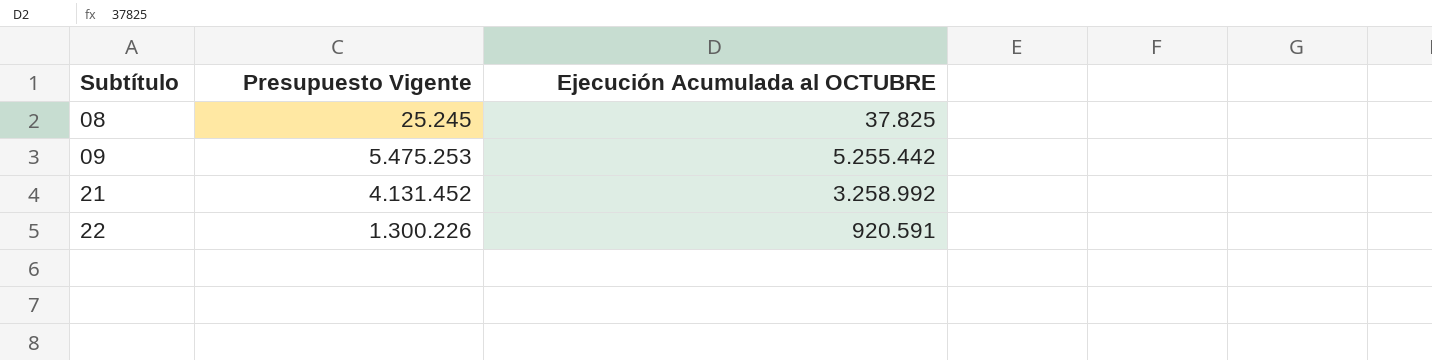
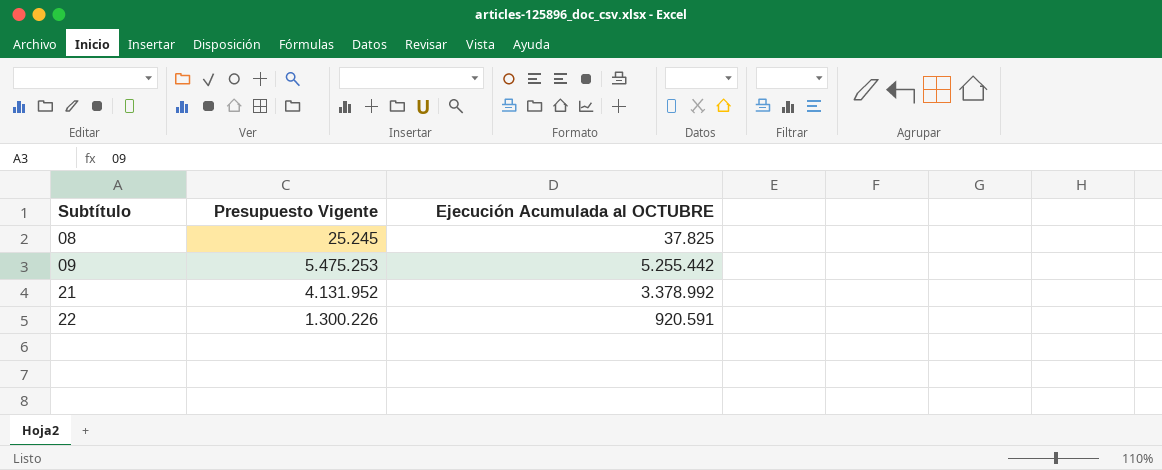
21 | Presupuesto Vigente: 4.131.452 -> 4.131.952
21 | Ejecución Acumulada al OCTUBRE: 3.258.992 -> 3.378.992

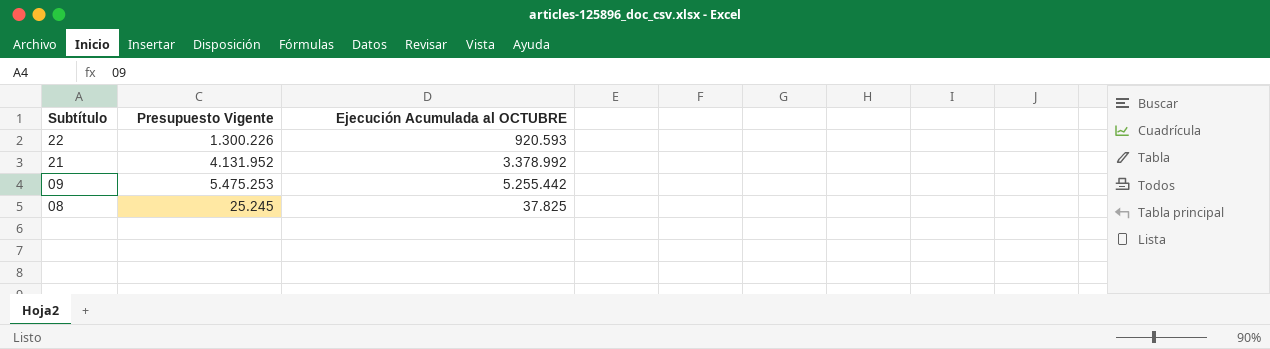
row order: Subtítulo ascending -> Subtítulo descending
22 | Ejecución Acumulada al OCTUBRE: 920.591 -> 920.593

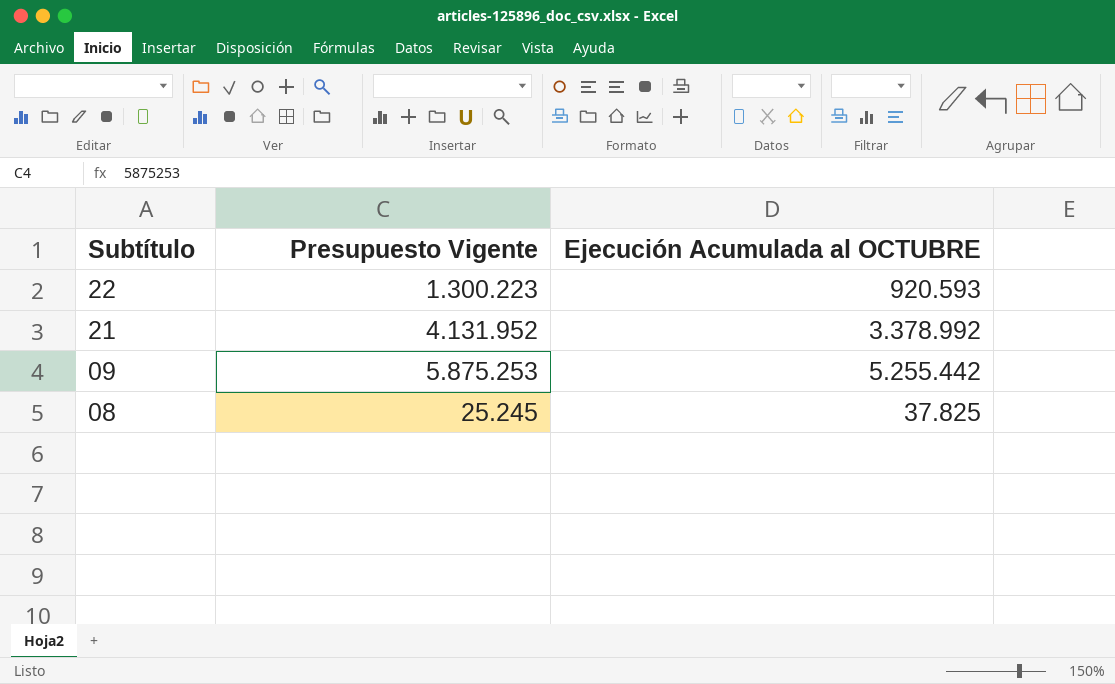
22 | Presupuesto Vigente: 1.300.226 -> 1.300.223
09 | Presupuesto Vigente: 5.475.253 -> 5.875.253

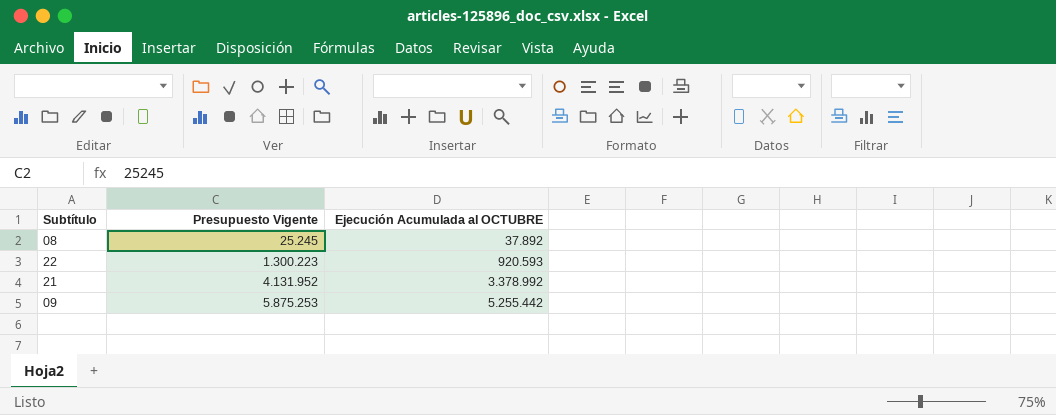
row order: Subtítulo descending -> Presupuesto Vigente ascending
08 | Ejecución Acumulada al OCTUBRE: 37.825 -> 37.892

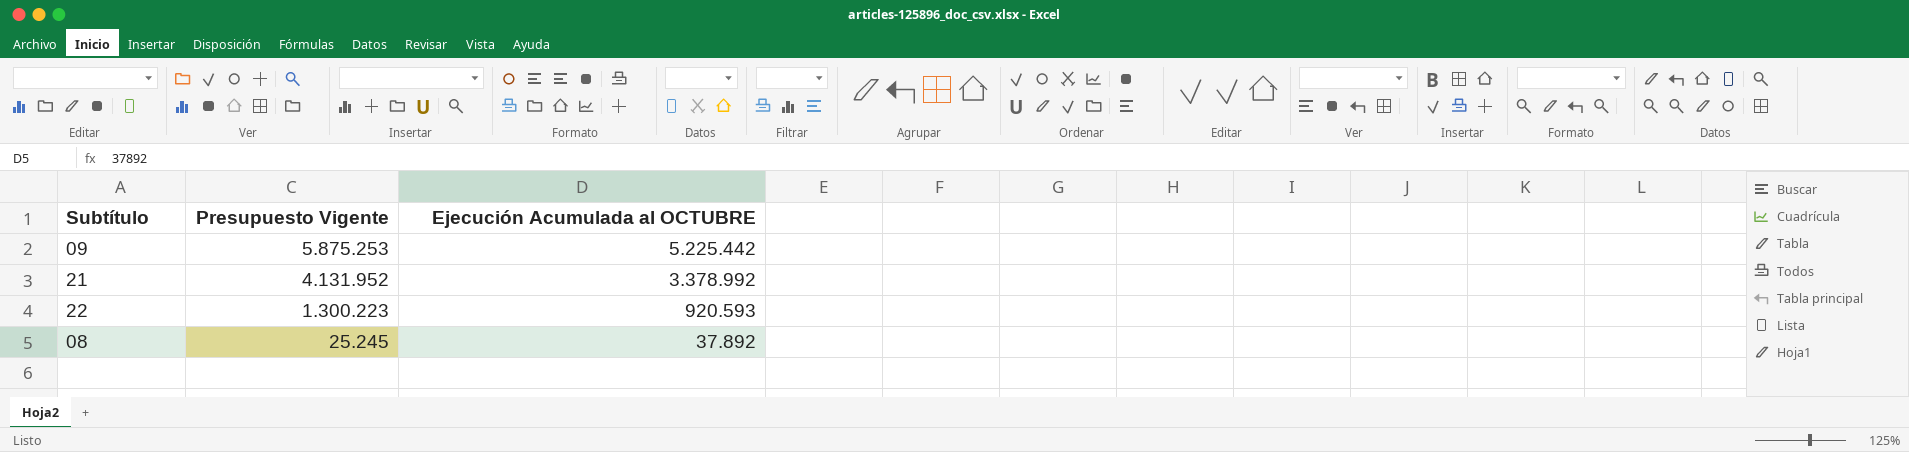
row order: Presupuesto Vigente ascending -> Presupuesto Vigente descending
09 | Ejecución Acumulada al OCTUBRE: 5.255.442 -> 5.225.442

